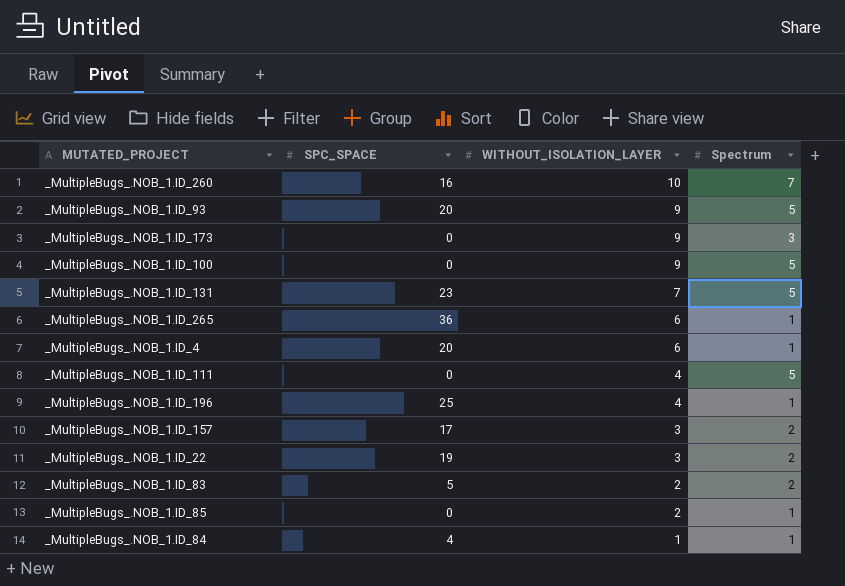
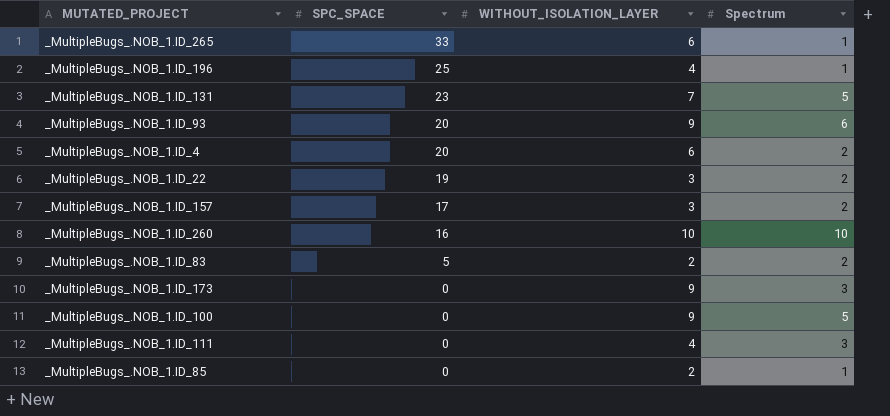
row order: WITHOUT_ISOLATION_LAYER descending -> SPC_SPACE descending
row _MultipleBugs_.NOB_1.ID_84: 4 | 1 | 1 -> none
_MultipleBugs_.NOB_1.ID_265 | SPC_SPACE: 36 -> 33
_MultipleBugs_.NOB_1.ID_93 | Spectrum: 5 -> 6
_MultipleBugs_.NOB_1.ID_4 | Spectrum: 1 -> 2
_MultipleBugs_.NOB_1.ID_260 | Spectrum: 7 -> 10
_MultipleBugs_.NOB_1.ID_111 | Spectrum: 5 -> 3

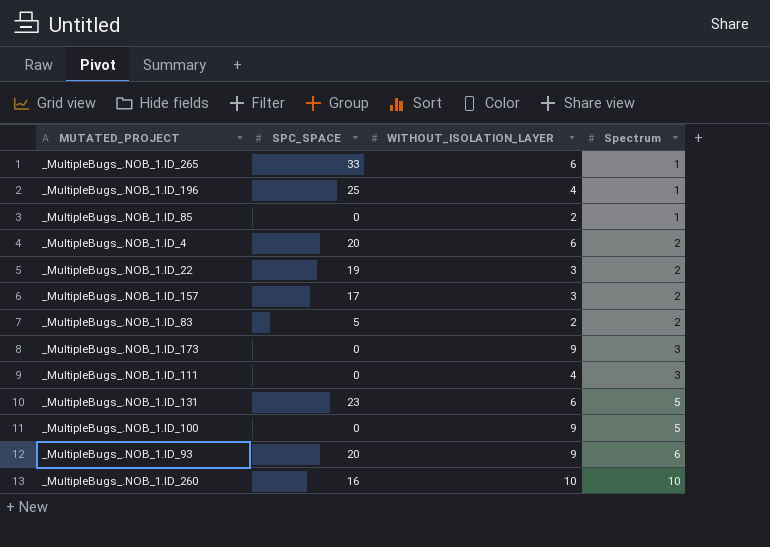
row order: SPC_SPACE descending -> Spectrum ascending
_MultipleBugs_.NOB_1.ID_131 | WITHOUT_ISOLATION_LAYER: 7 -> 6

